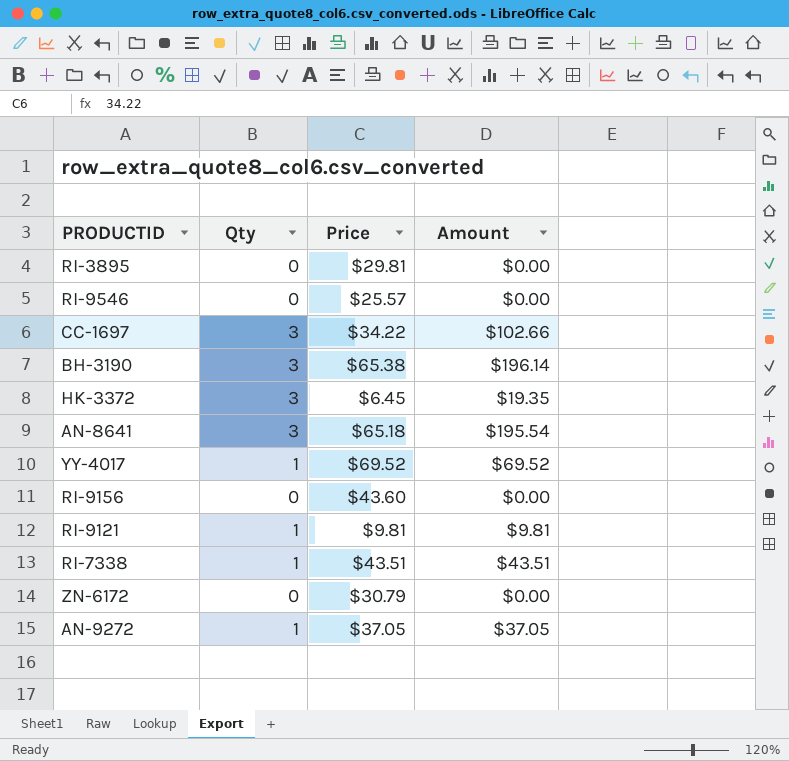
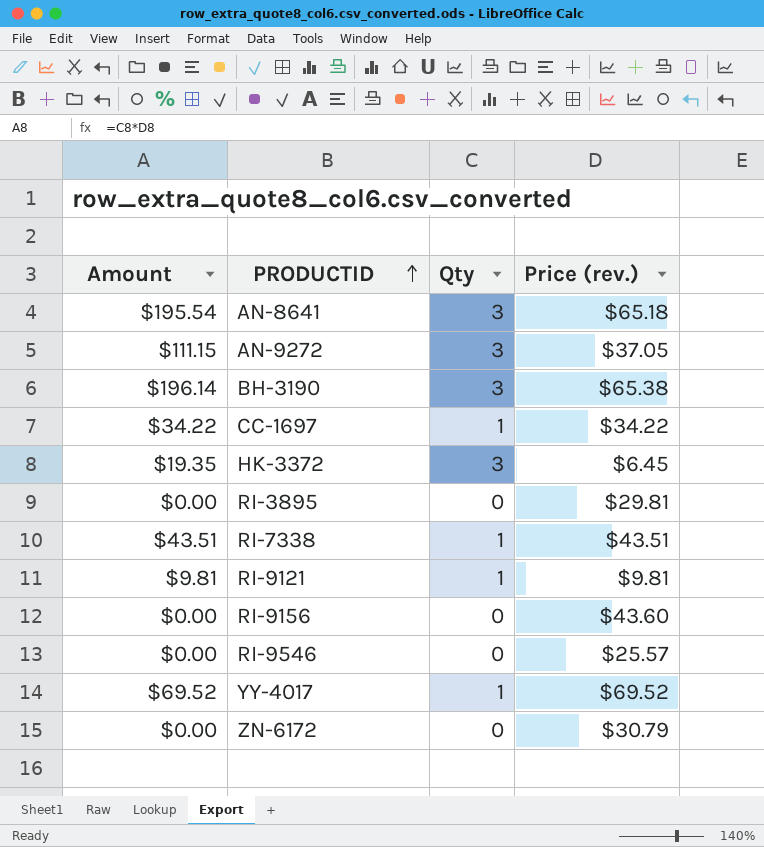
row order: none -> PRODUCTID ascending
column Amount | position: 4 -> 1
column name: Price -> Price (rev.)
AN-9272 | Amount: $37.05 -> $111.15
AN-9272 | Qty: 1 -> 3
CC-1697 | Amount: $102.66 -> $34.22
CC-1697 | Qty: 3 -> 1

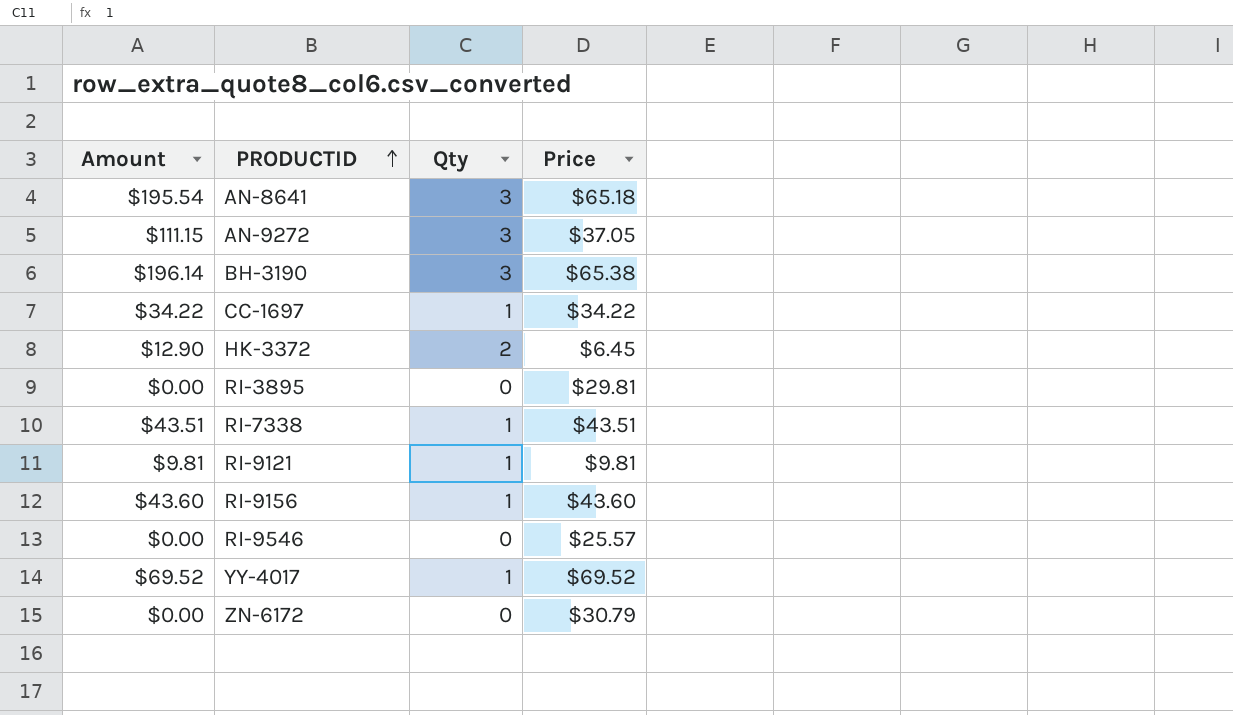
column name: Price (rev.) -> Price
HK-3372 | Amount: $19.35 -> $12.90
HK-3372 | Qty: 3 -> 2
RI-9156 | Amount: $0.00 -> $43.60
RI-9156 | Qty: 0 -> 1

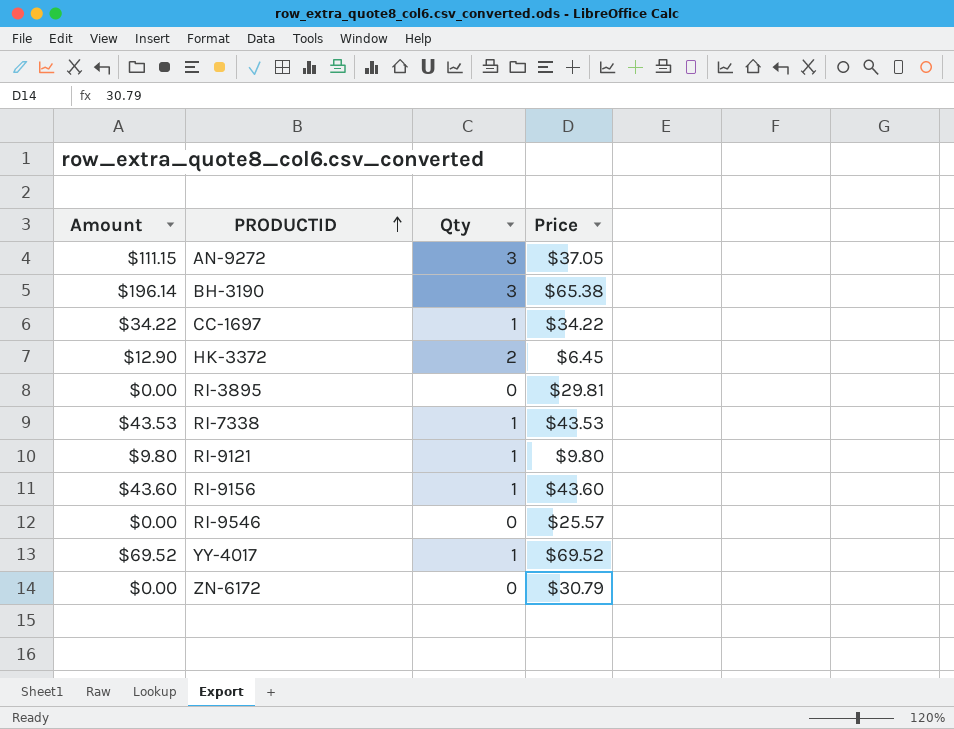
row AN-8641: $195.54 | 3 | $65.18 -> none
RI-7338 | Amount: $43.51 -> $43.53
RI-7338 | Price: $43.51 -> $43.53
RI-9121 | Amount: $9.81 -> $9.80
RI-9121 | Price: $9.81 -> $9.80

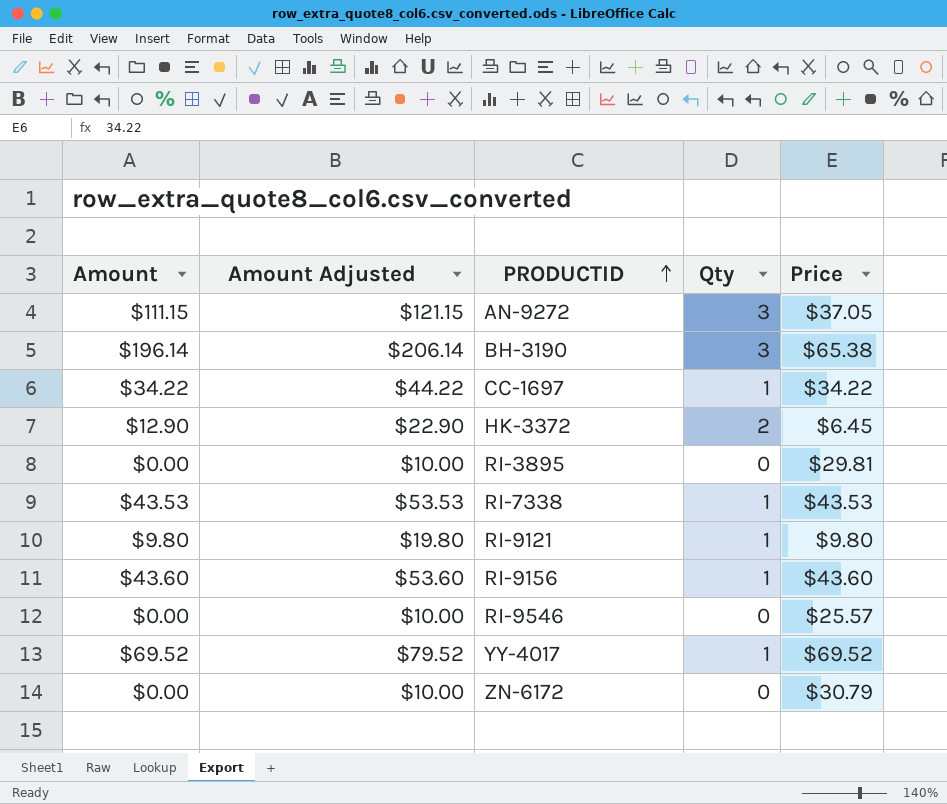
column Amount Adjusted | formula: none -> [Amount] + 10

